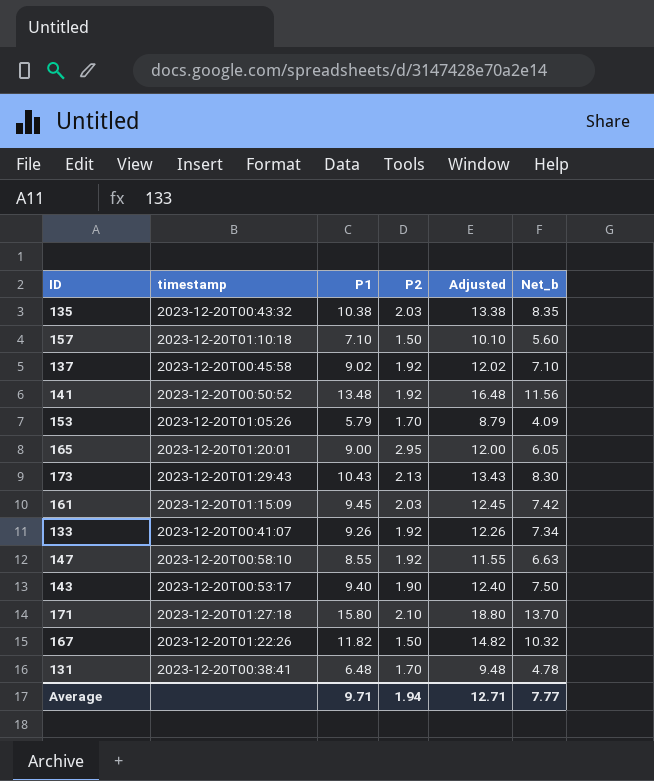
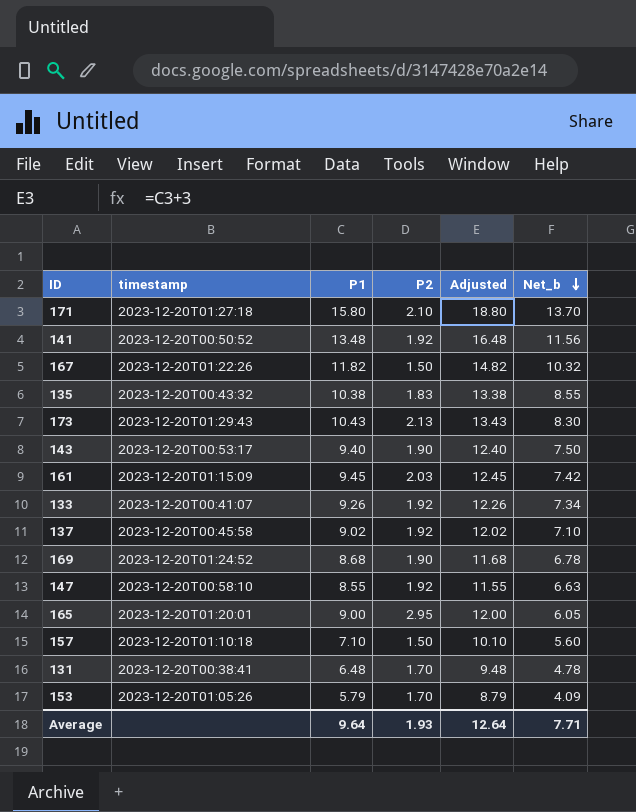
row order: none -> Net_b descending
135 | P2: 2.03 -> 1.83
135 | Net_b: 8.35 -> 8.55
row 169: none -> 2023-12-20T01:24:52 | 8.68 | 1.90 | 11.68 | 6.78
Average | P1: 9.71 -> 9.64
Average | P2: 1.94 -> 1.93
Average | Adjusted: 12.71 -> 12.64
Average | Net_b: 7.77 -> 7.71

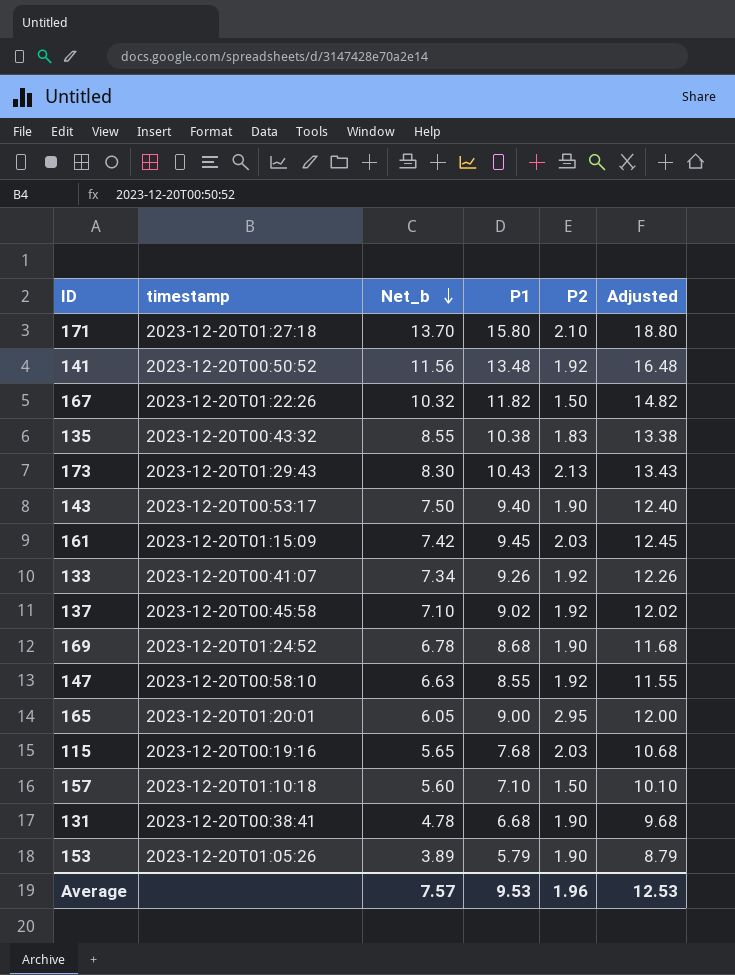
column Net_b | position: 6 -> 3
row 115: none -> 2023-12-20T00:19:16 | 5.65 | 7.68 | 2.03 | 10.68
131 | P1: 6.48 -> 6.68
131 | P2: 1.70 -> 1.90
131 | Adjusted: 9.48 -> 9.68
153 | Net_b: 4.09 -> 3.89
153 | P2: 1.70 -> 1.90
Average | Net_b: 7.71 -> 7.57
Average | P1: 9.64 -> 9.53
Average | P2: 1.93 -> 1.96
Average | Adjusted: 12.64 -> 12.53

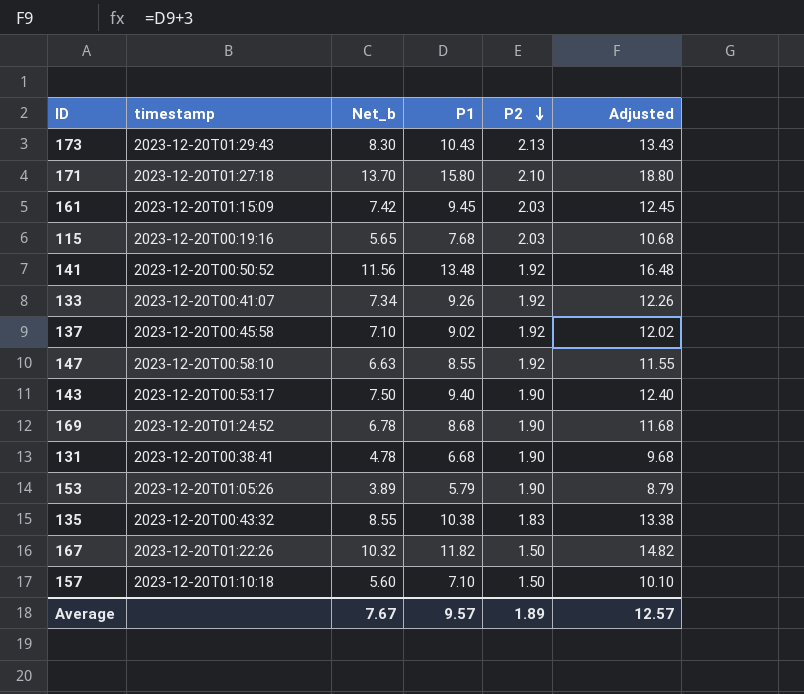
row order: Net_b descending -> P2 descending
row 165: 2023-12-20T01:20:01 | 6.05 | 9.00 | 2.95 | 12.00 -> none
Average | Net_b: 7.57 -> 7.67
Average | P1: 9.53 -> 9.57
Average | P2: 1.96 -> 1.89
Average | Adjusted: 12.53 -> 12.57

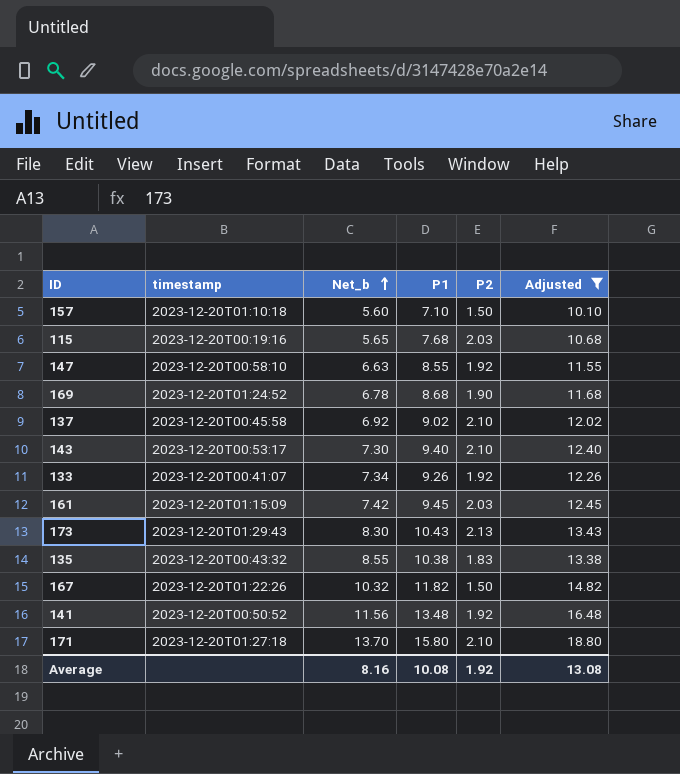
filter: none -> Adjusted >= 10.10
row order: P2 descending -> Net_b ascending
137 | Net_b: 7.10 -> 6.92
137 | P2: 1.92 -> 2.10
143 | Net_b: 7.50 -> 7.30
143 | P2: 1.90 -> 2.10
Average | Net_b: 7.67 -> 8.16
Average | P1: 9.57 -> 10.08
Average | P2: 1.89 -> 1.92
Average | Adjusted: 12.57 -> 13.08

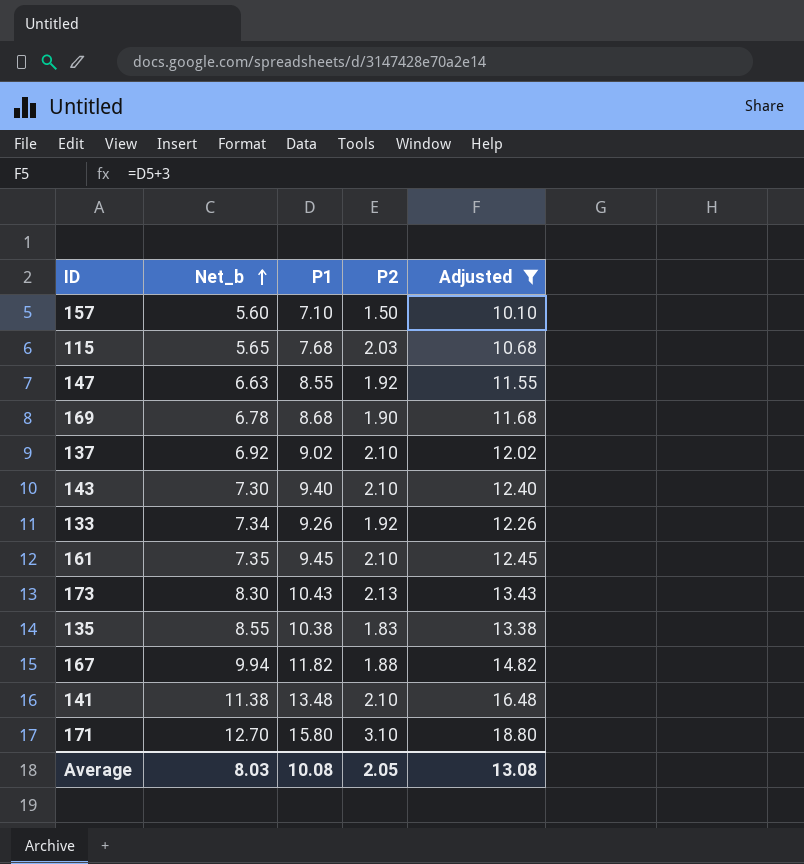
column timestamp | position: 2 -> none
161 | Net_b: 7.42 -> 7.35
161 | P2: 2.03 -> 2.10
167 | Net_b: 10.32 -> 9.94
167 | P2: 1.50 -> 1.88
141 | Net_b: 11.56 -> 11.38
141 | P2: 1.92 -> 2.10
171 | Net_b: 13.70 -> 12.70
171 | P2: 2.10 -> 3.10
Average | Net_b: 8.16 -> 8.03
Average | P2: 1.92 -> 2.05

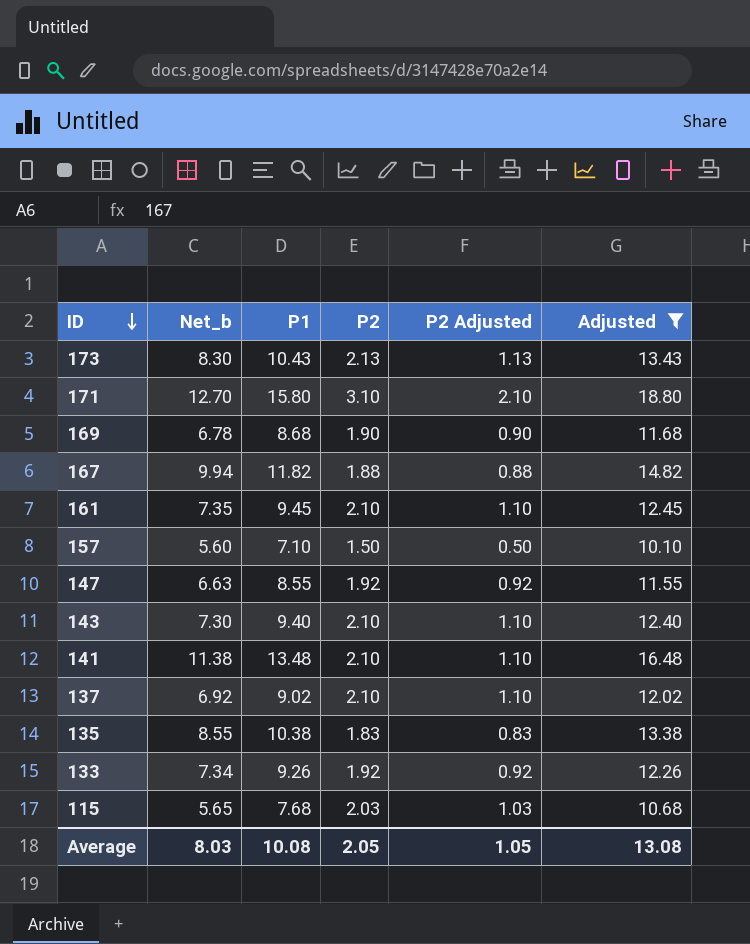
row order: Net_b ascending -> ID descending
column P2 Adjusted | formula: none -> [P2] - 1

